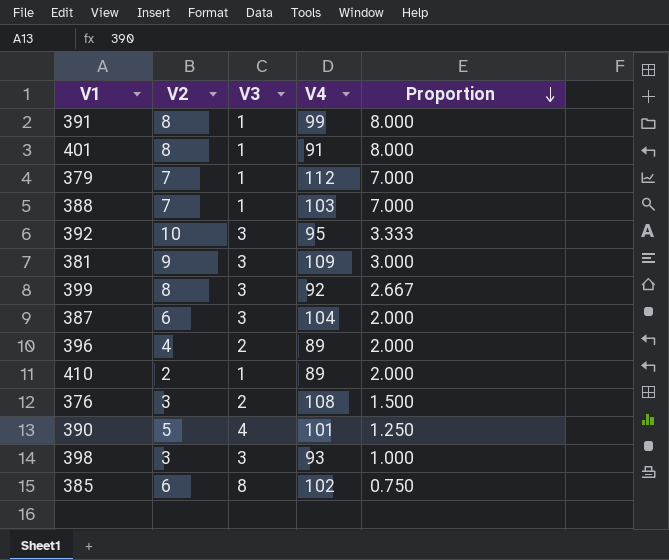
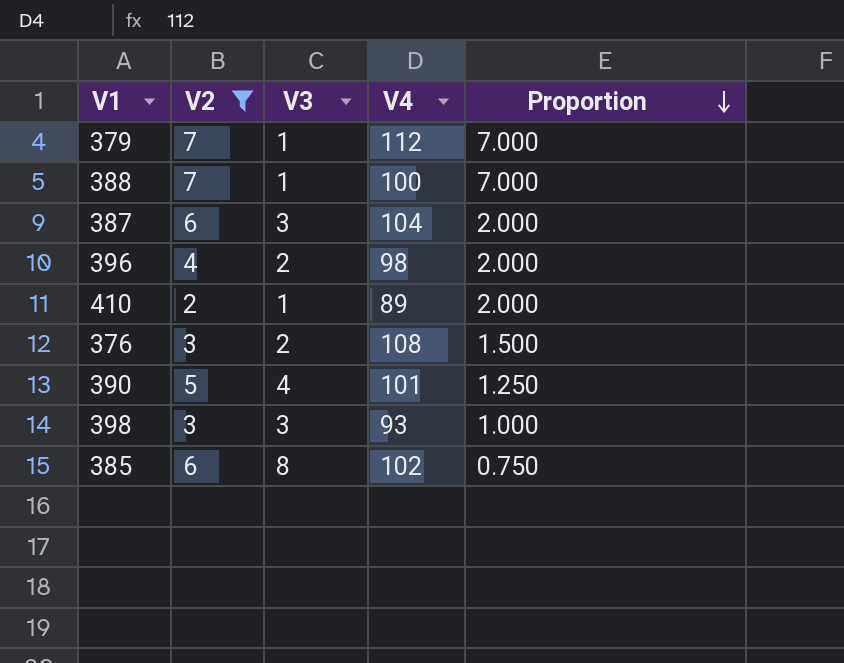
filter: none -> V2 <= 7
388 | V4: 103 -> 100
396 | V4: 89 -> 98

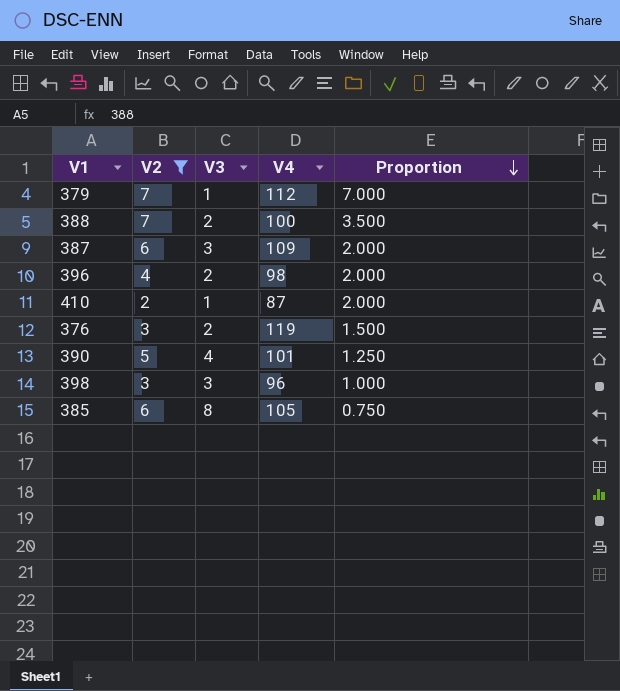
388 | V3: 1 -> 2
388 | Proportion: 7.000 -> 3.500
387 | V4: 104 -> 109
410 | V4: 89 -> 87
376 | V4: 108 -> 119
398 | V4: 93 -> 96
385 | V4: 102 -> 105

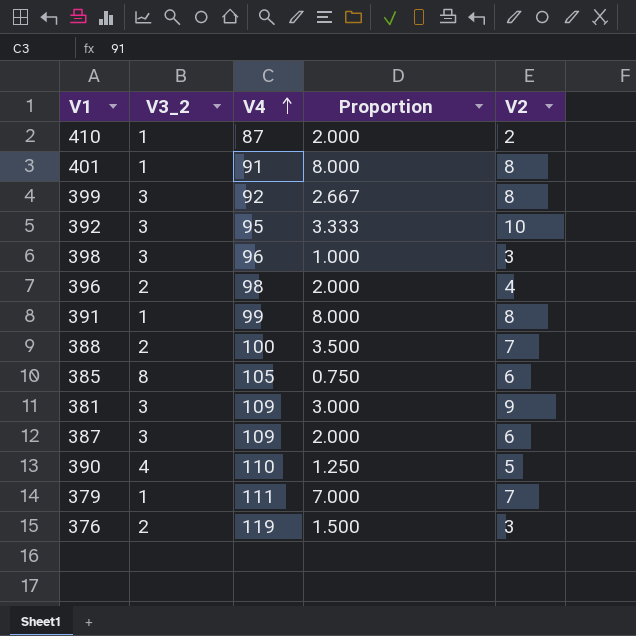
filter: V2 <= 7 -> none
row order: Proportion descending -> V4 ascending
column name: V3 -> V3_2
column V2 | position: 2 -> 5
390 | V4: 101 -> 110
379 | V4: 112 -> 111

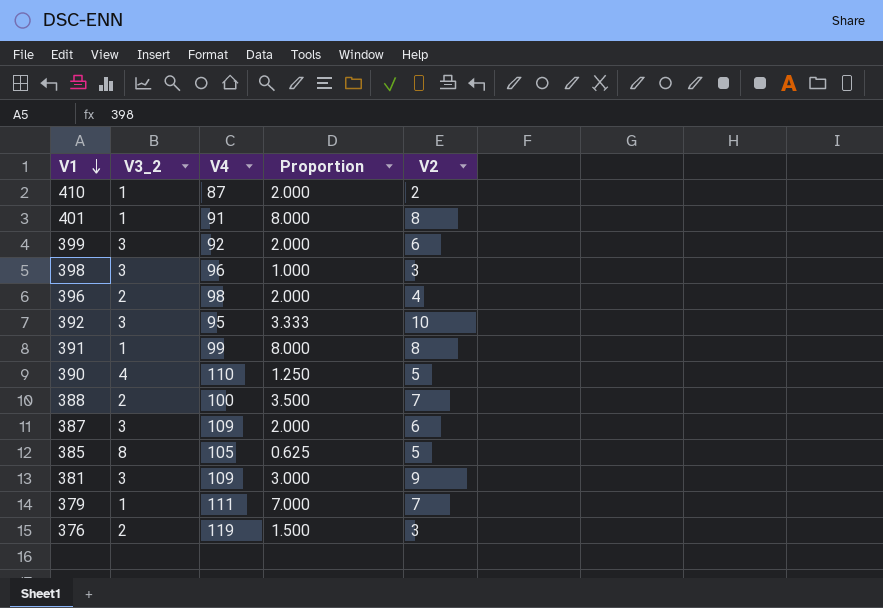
row order: V4 ascending -> V1 descending
399 | Proportion: 2.667 -> 2.000
399 | V2: 8 -> 6
385 | Proportion: 0.750 -> 0.625
385 | V2: 6 -> 5

